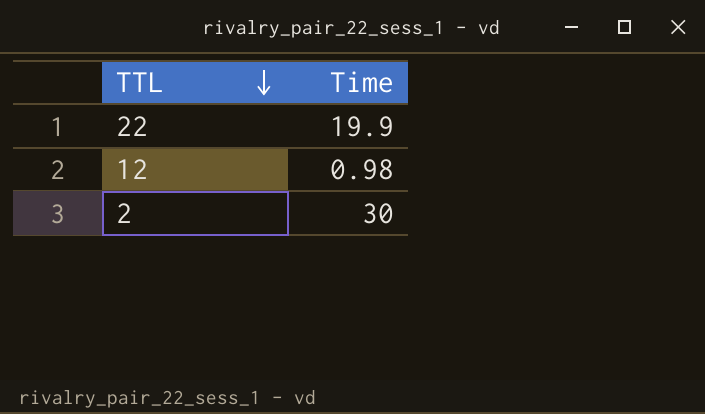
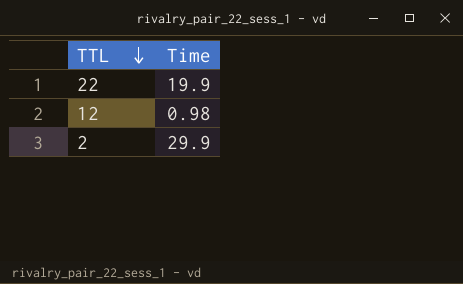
2 | Time: 30 -> 29.9

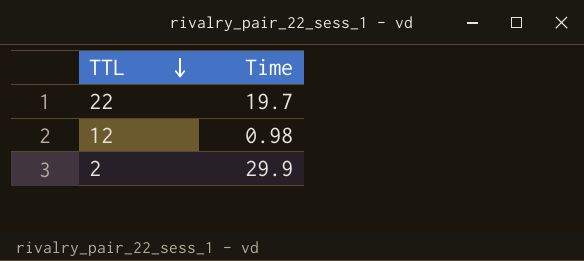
22 | Time: 19.9 -> 19.7

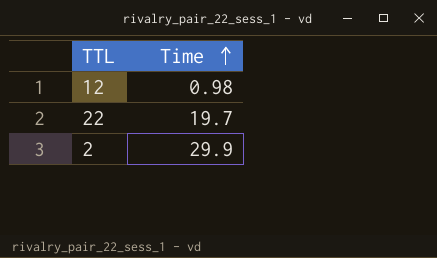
row order: TTL descending -> Time ascending

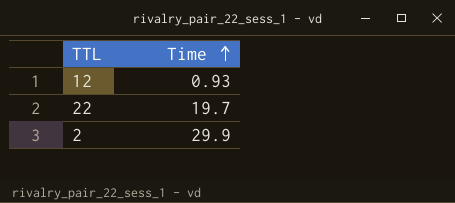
12 | Time: 0.98 -> 0.93

